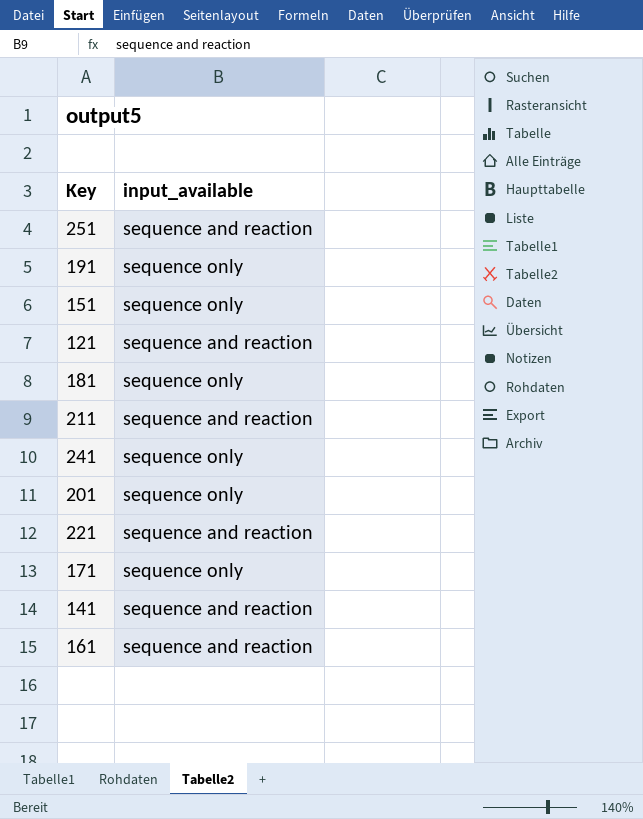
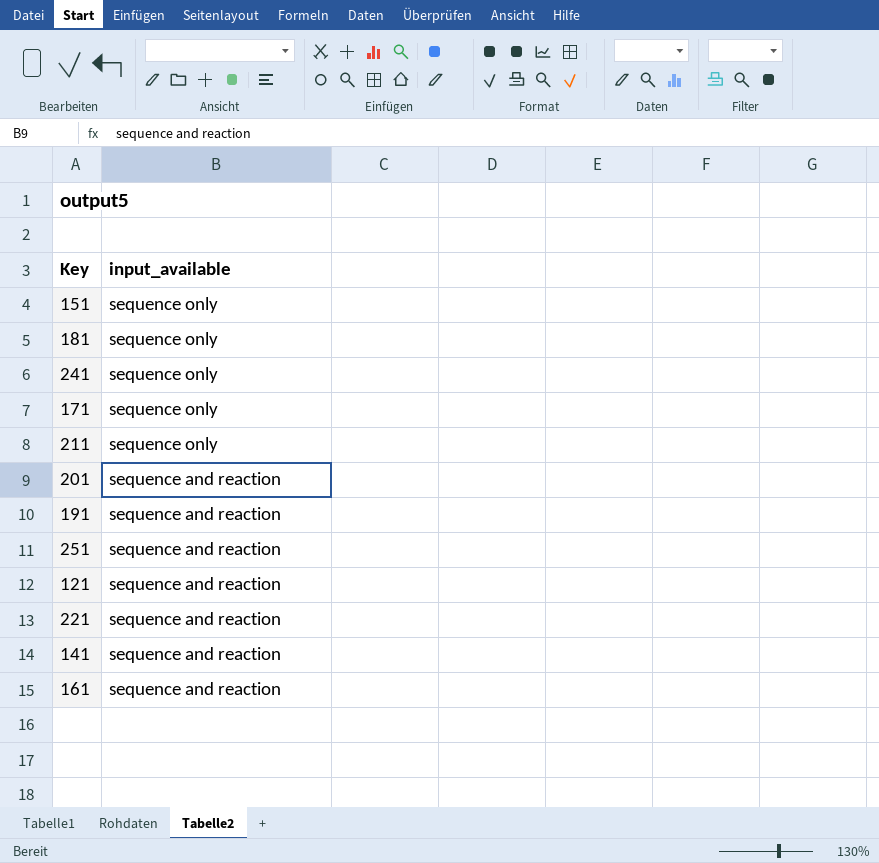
row order: none -> input_available descending
211 | input_available: sequence and reaction -> sequence only
201 | input_available: sequence only -> sequence and reaction
191 | input_available: sequence only -> sequence and reaction

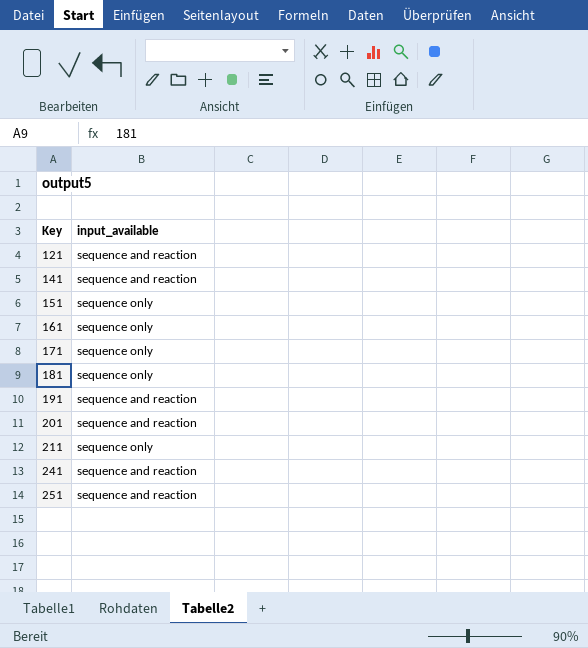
row order: input_available descending -> Key ascending
row 221: sequence and reaction -> none
161 | input_available: sequence and reaction -> sequence only
241 | input_available: sequence only -> sequence and reaction

